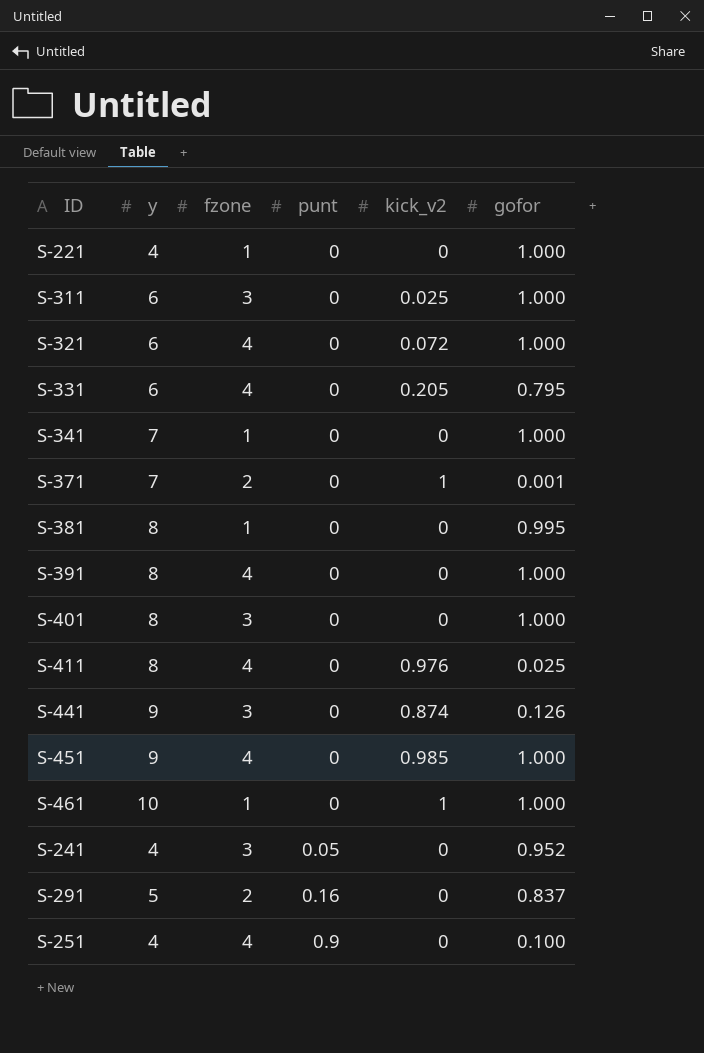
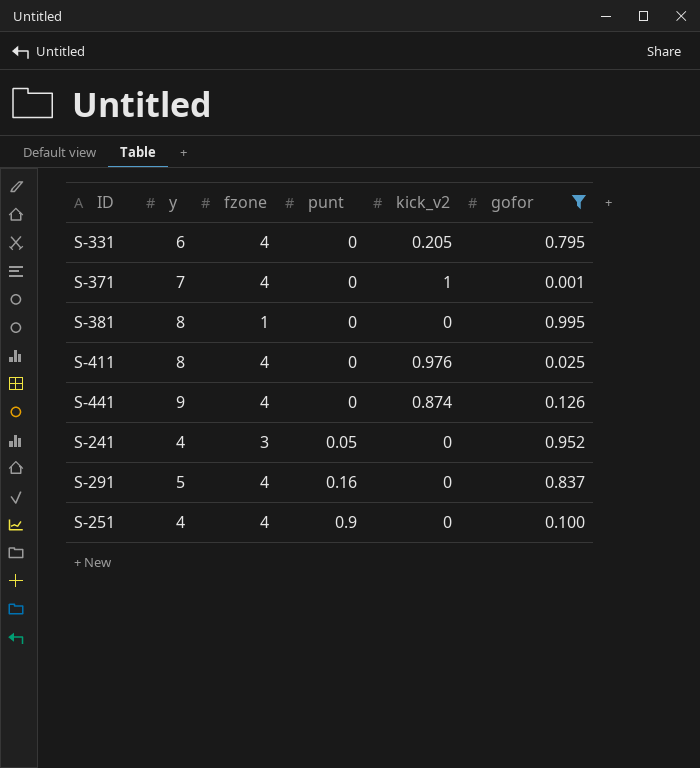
filter: none -> gofor != 1.000
S-371 | fzone: 2 -> 4
S-441 | fzone: 3 -> 4
S-291 | fzone: 2 -> 4

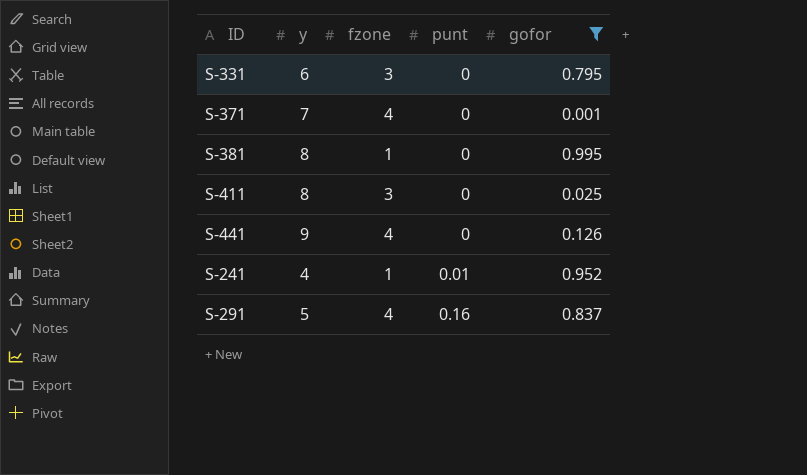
column kick_v2 | position: 5 -> none
row S-251: 4 | 4 | 0.9 | 0 | 0.100 -> none
S-331 | fzone: 4 -> 3
S-411 | fzone: 4 -> 3
S-241 | fzone: 3 -> 1
S-241 | punt: 0.05 -> 0.01

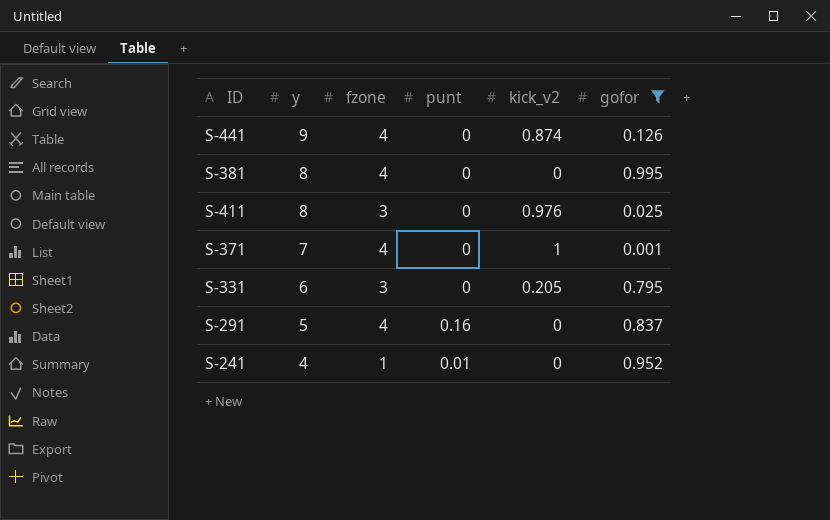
row order: punt ascending -> y descending
column kick_v2 | position: none -> 5
S-381 | fzone: 1 -> 4

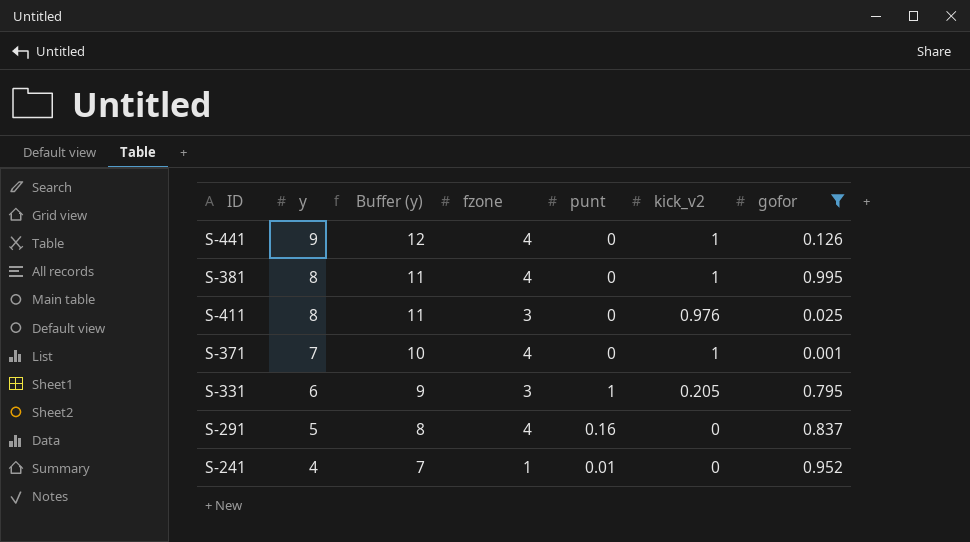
column Buffer (y) | formula: none -> [y] + 3
S-441 | kick_v2: 0.874 -> 1
S-381 | kick_v2: 0 -> 1
S-331 | punt: 0 -> 1

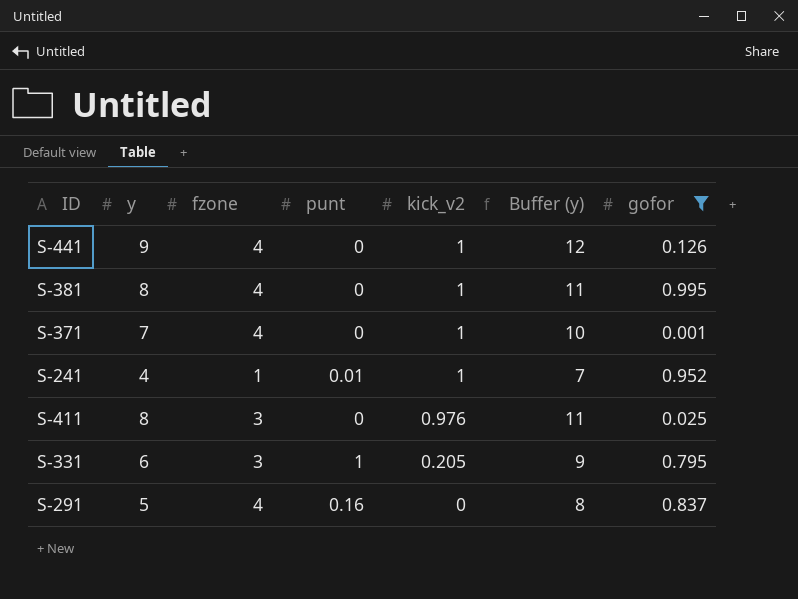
row order: y descending -> kick_v2 descending
column Buffer (y) | position: 3 -> 6
S-241 | kick_v2: 0 -> 1

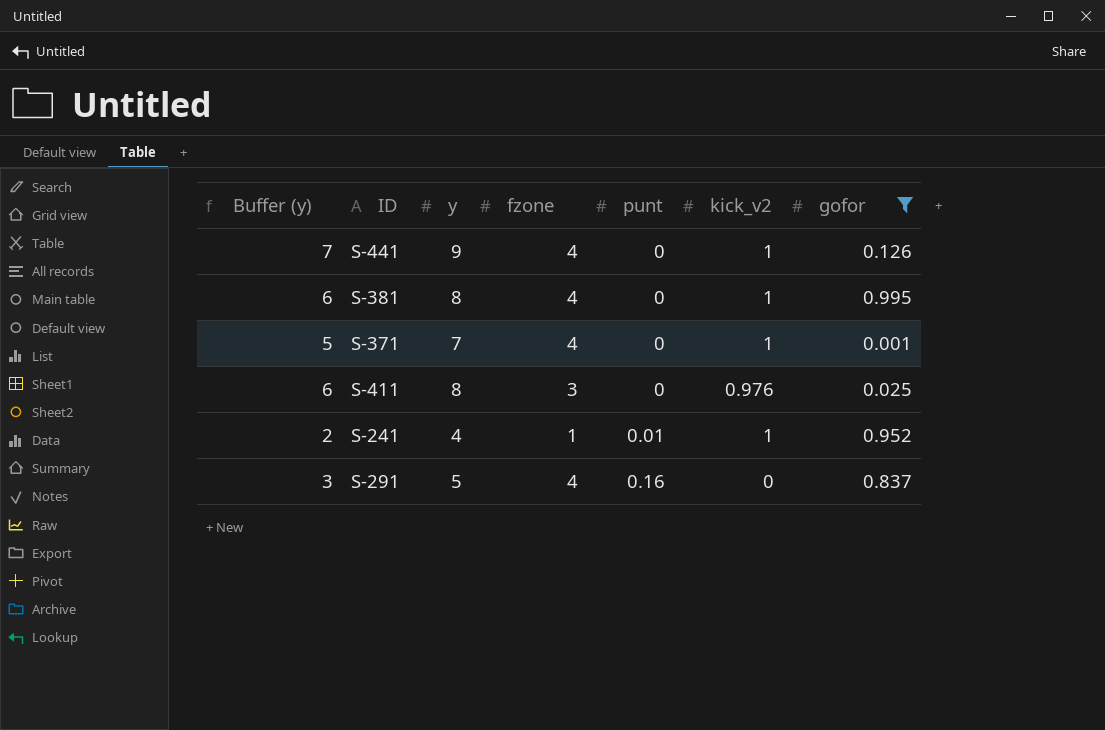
row order: kick_v2 descending -> punt ascending
column Buffer (y) | formula: [y] + 3 -> [y] - 2
column Buffer (y) | position: 6 -> 1
row S-331: 6 | 3 | 1 | 0.205 | 9 | 0.795 -> none

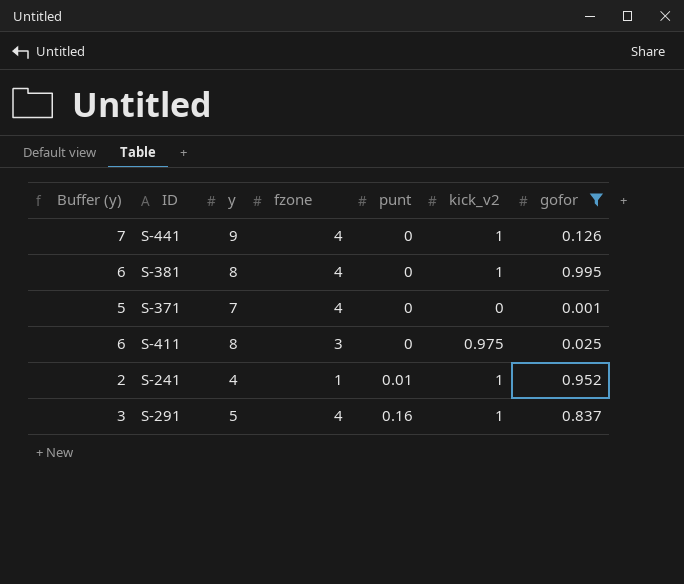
S-371 | kick_v2: 1 -> 0
S-411 | kick_v2: 0.976 -> 0.975
S-291 | kick_v2: 0 -> 1

